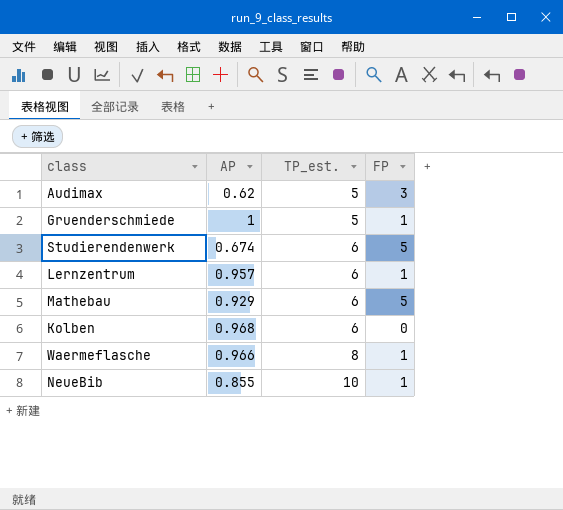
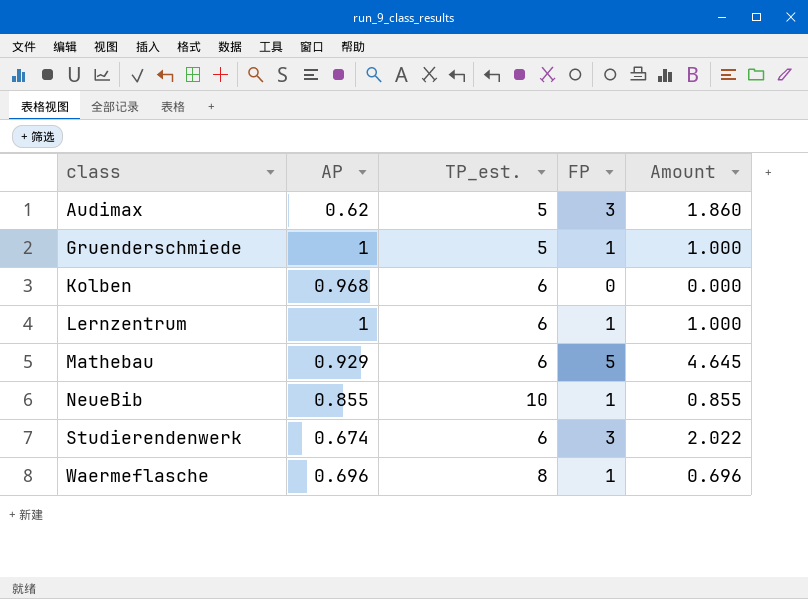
row order: TP_est. ascending -> class ascending
column Amount | formula: none -> [AP] * [FP]
Lernzentrum | AP: 0.957 -> 1
Studierendenwerk | FP: 5 -> 3
Waermeflasche | AP: 0.966 -> 0.696

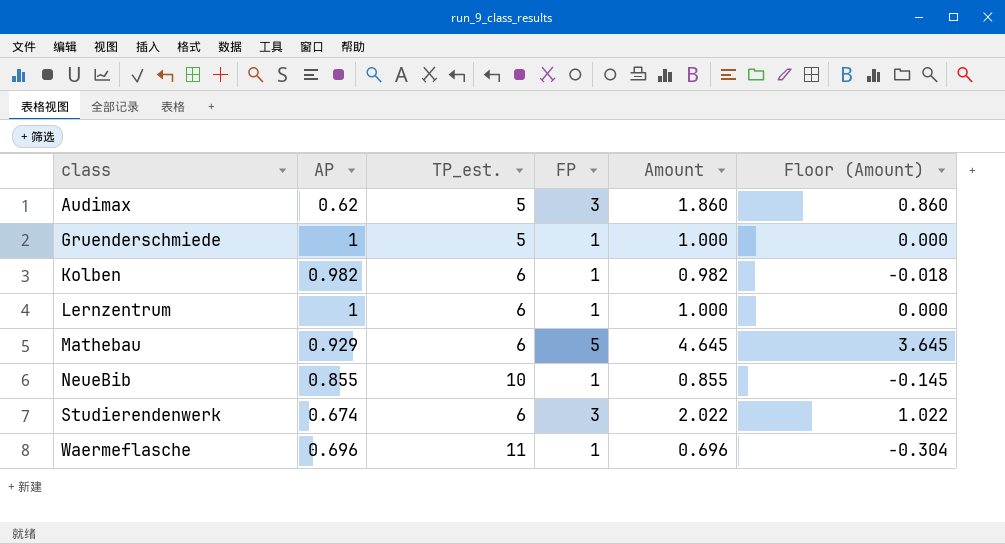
column Floor (Amount) | formula: none -> [Amount] - 1
Kolben | AP: 0.968 -> 0.982
Kolben | FP: 0 -> 1
Kolben | Amount: 0.000 -> 0.982
Waermeflasche | TP_est.: 8 -> 11

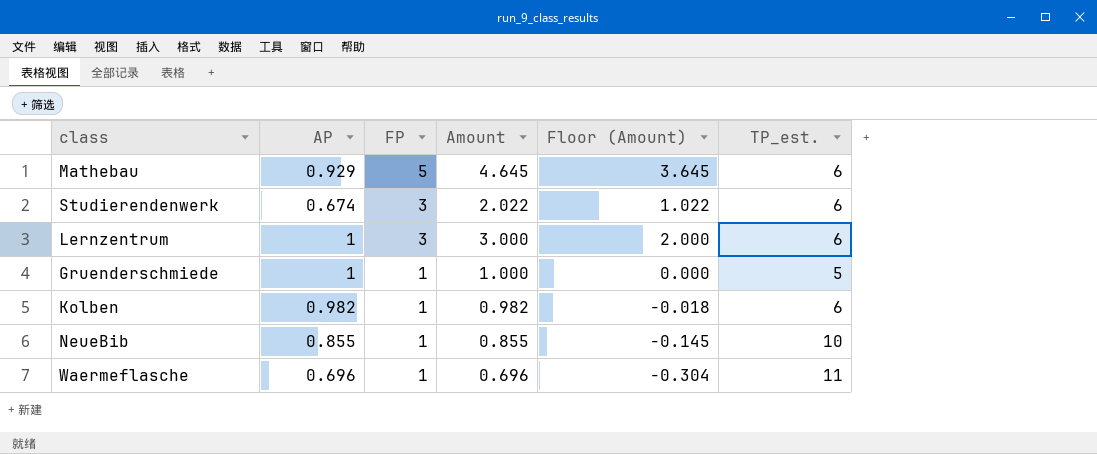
row order: class ascending -> FP descending
column TP_est. | position: 3 -> 6
row Audimax: 0.62 | 5 | 3 | 1.860 | 0.860 -> none
Lernzentrum | FP: 1 -> 3
Lernzentrum | Amount: 1.000 -> 3.000
Lernzentrum | Floor (Amount): 0.000 -> 2.000

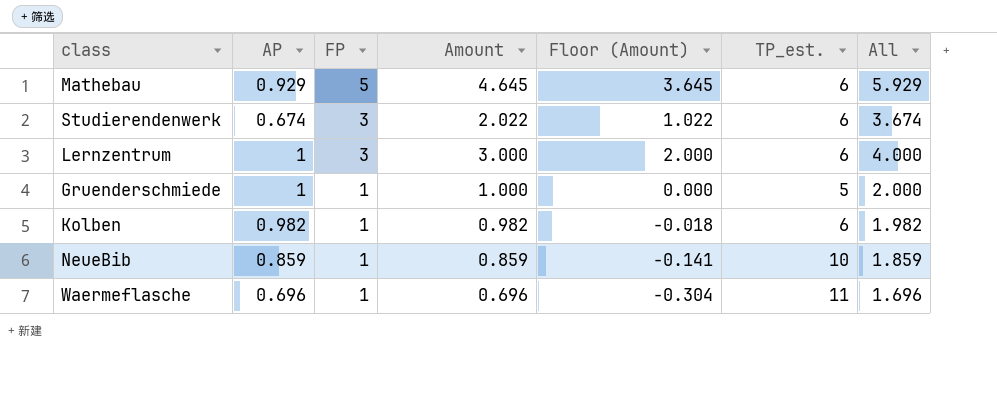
column All | formula: none -> [AP] + [FP]
NeueBib | AP: 0.855 -> 0.859
NeueBib | Amount: 0.855 -> 0.859
NeueBib | Floor (Amount): -0.145 -> -0.141

